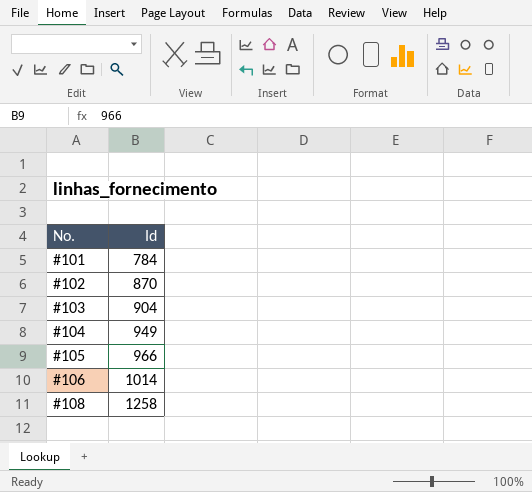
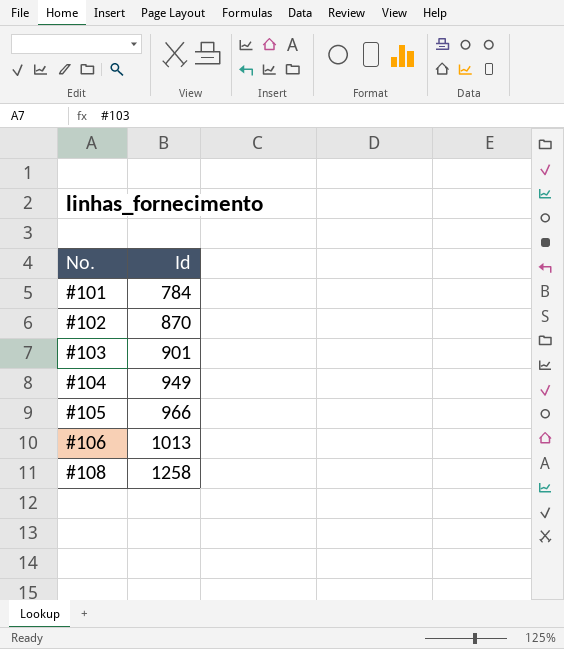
#103 | Id: 904 -> 901
#106 | Id: 1014 -> 1013

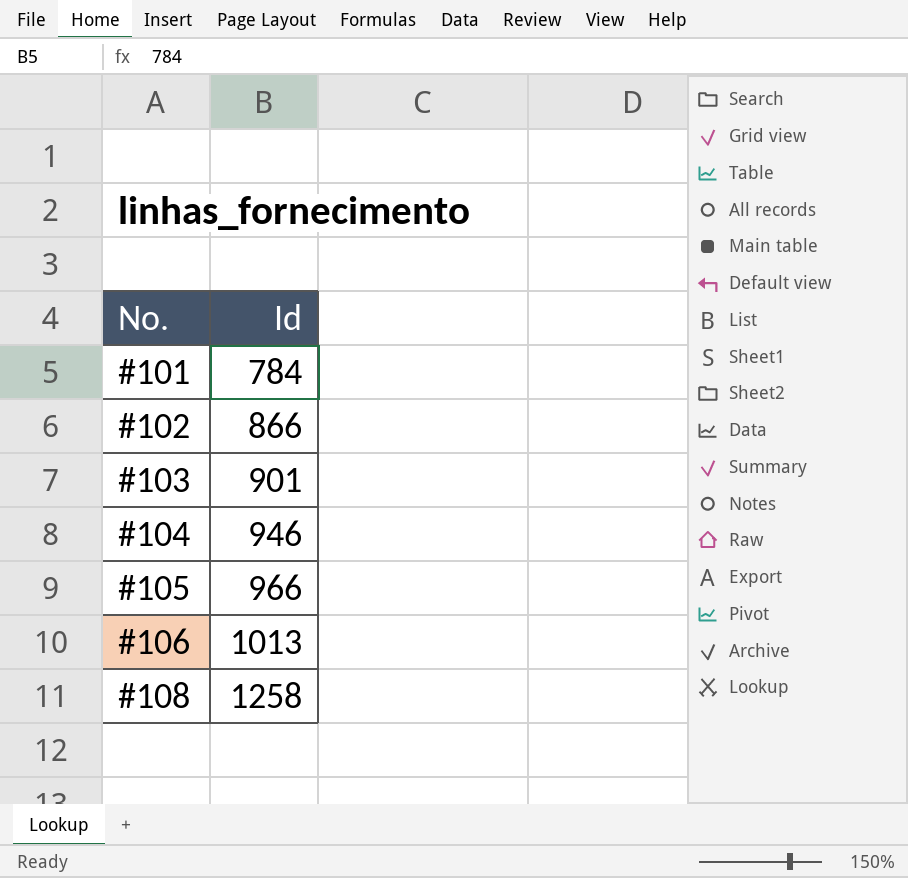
#102 | Id: 870 -> 866
#104 | Id: 949 -> 946

